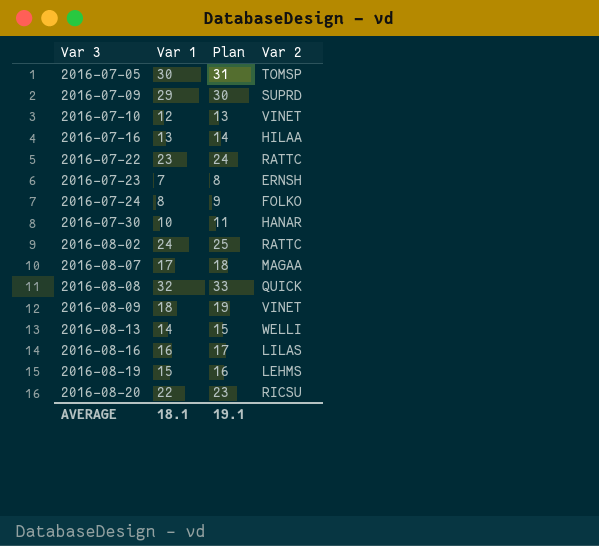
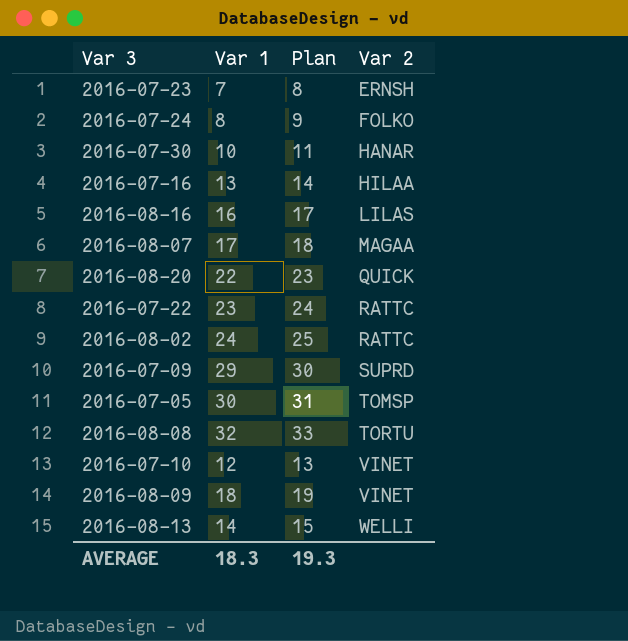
row order: Var 3 ascending -> Var 2 ascending
row 2016-08-19: 15 | 16 | LEHMS -> none
2016-08-20 | Var 2: RICSU -> QUICK
2016-08-08 | Var 2: QUICK -> TORTU
AVERAGE | Var 1: 18.1 -> 18.3
AVERAGE | Plan: 19.1 -> 19.3

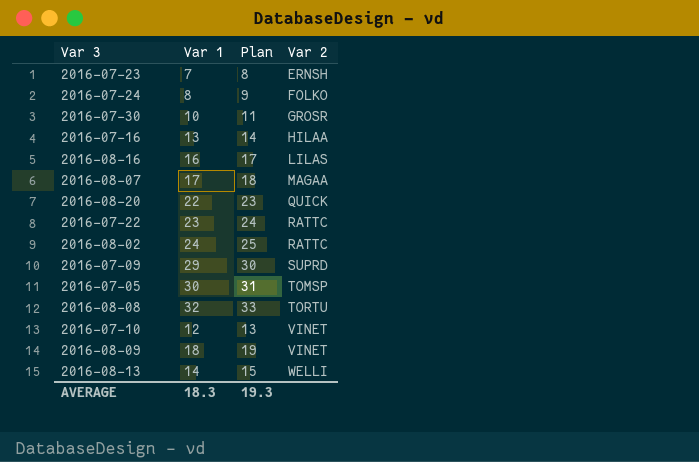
2016-07-30 | Var 2: HANAR -> GROSR

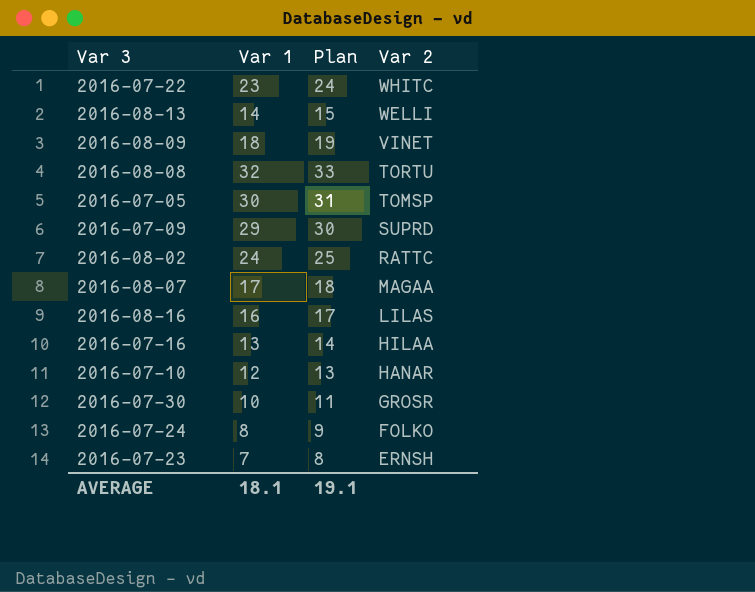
row order: Var 2 ascending -> Var 2 descending
row 2016-08-20: 22 | 23 | QUICK -> none
2016-07-22 | Var 2: RATTC -> WHITC
2016-07-10 | Var 2: VINET -> HANAR
AVERAGE | Var 1: 18.3 -> 18.1
AVERAGE | Plan: 19.3 -> 19.1

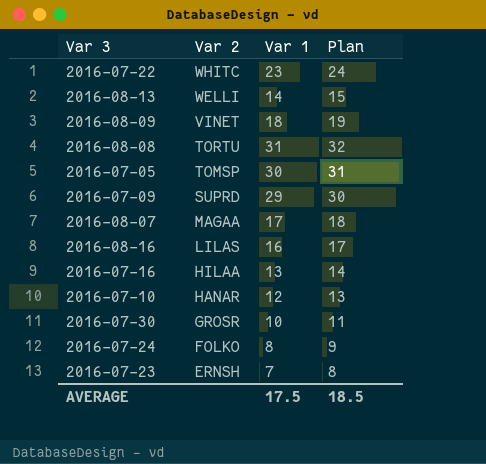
column Var 2 | position: 4 -> 2
row 2016-08-02: 24 | 25 | RATTC -> none
2016-08-08 | Var 1: 32 -> 31
2016-08-08 | Plan: 33 -> 32
AVERAGE | Var 1: 18.1 -> 17.5
AVERAGE | Plan: 19.1 -> 18.5

